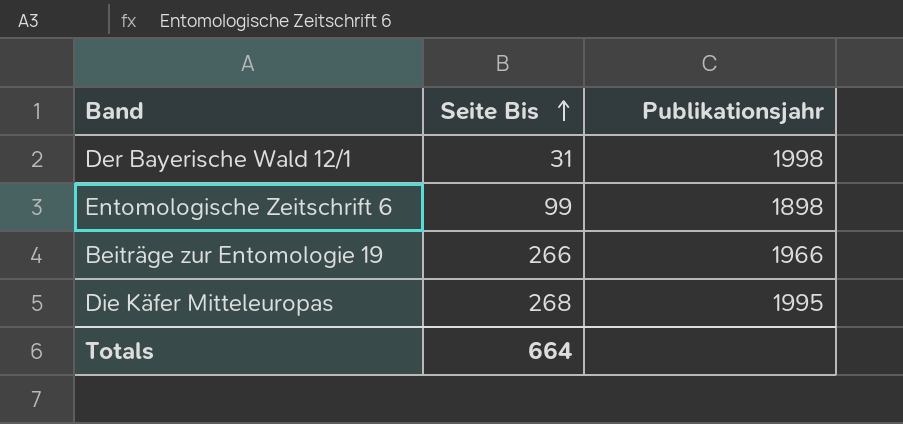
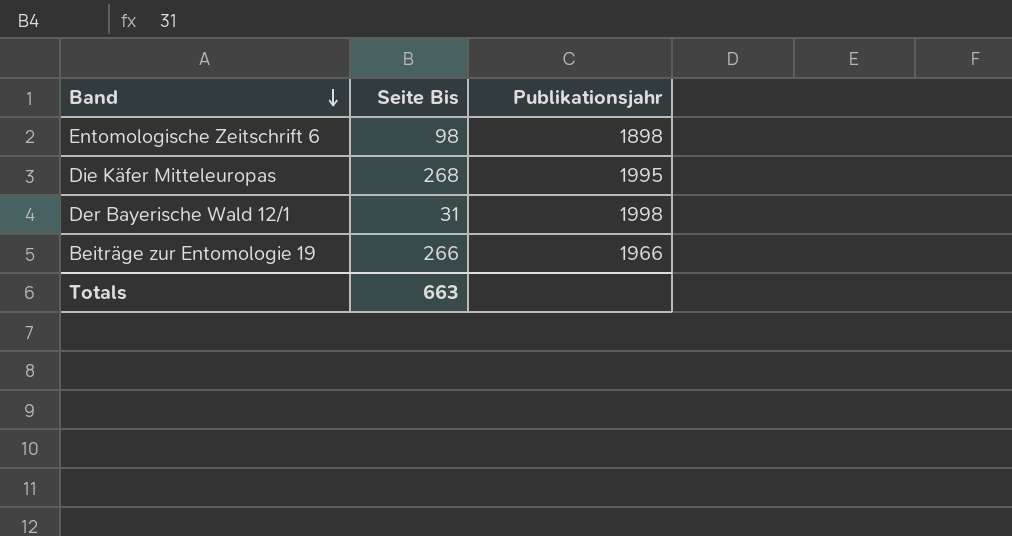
row order: Seite Bis ascending -> Band descending
Entomologische Zeitschrift 6 | Seite Bis: 99 -> 98
Totals | Seite Bis: 664 -> 663

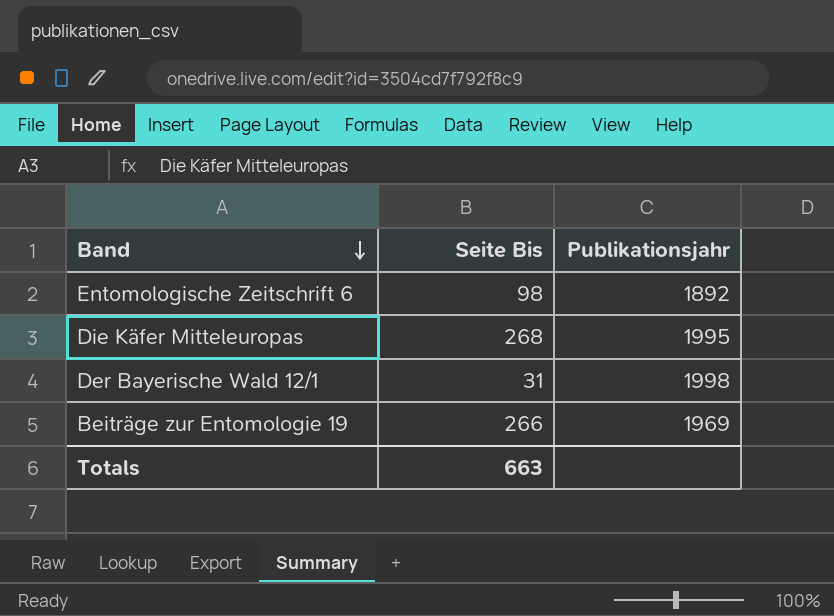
Entomologische Zeitschrift 6 | Publikationsjahr: 1898 -> 1892
Beiträge zur Entomologie 19 | Publikationsjahr: 1966 -> 1969

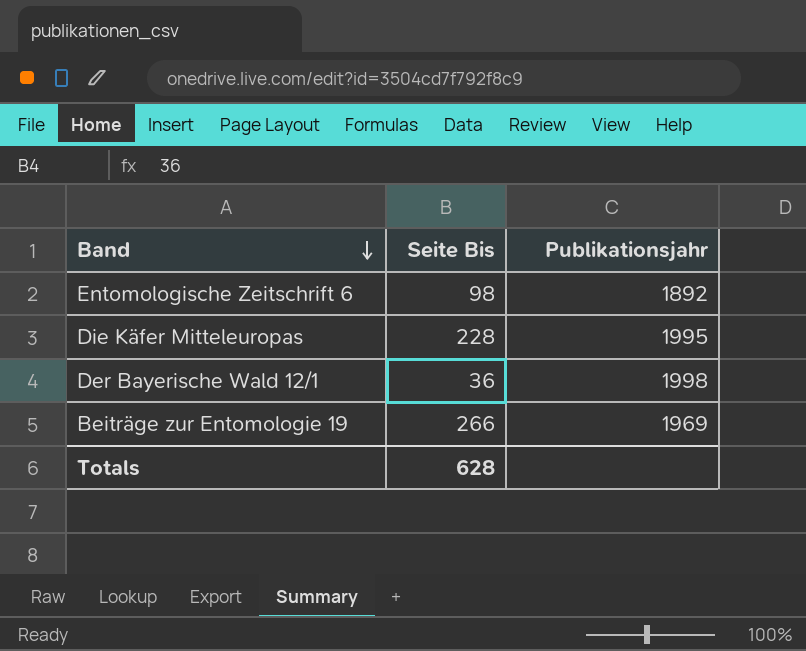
Die Käfer Mitteleuropas | Seite Bis: 268 -> 228
Der Bayerische Wald 12/1 | Seite Bis: 31 -> 36
Totals | Seite Bis: 663 -> 628

